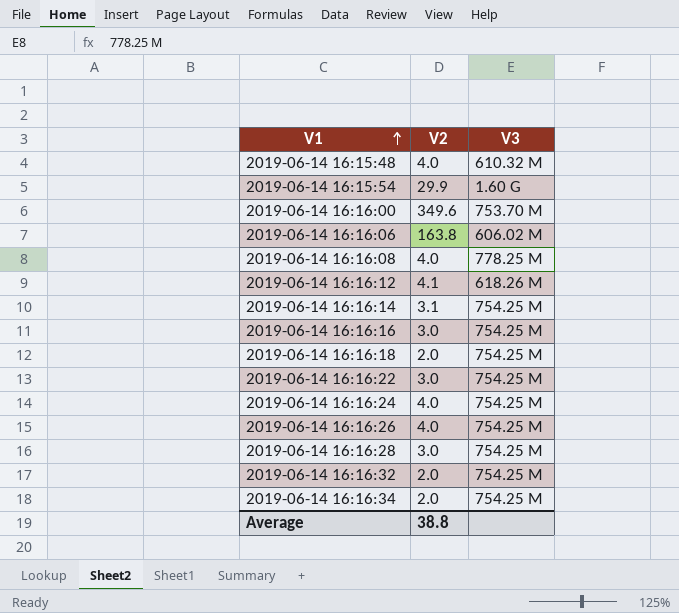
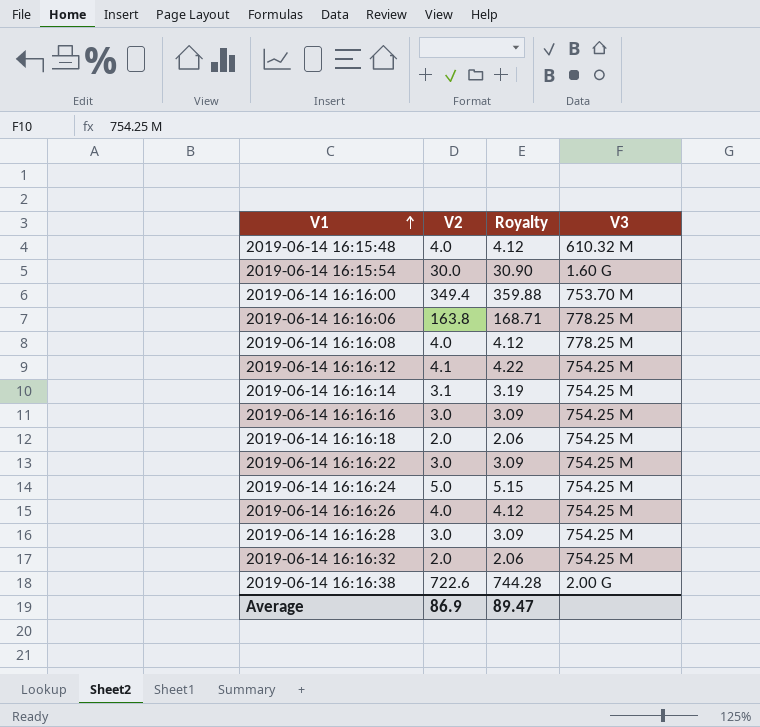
column Royalty | formula: none -> [V2] * 1.03
row 2019-06-14 16:16:34: 2.0 | 754.25 M -> none
2019-06-14 16:15:54 | V2: 29.9 -> 30.0
2019-06-14 16:16:00 | V2: 349.6 -> 349.4
2019-06-14 16:16:06 | V3: 606.02 M -> 778.25 M
2019-06-14 16:16:12 | V3: 618.26 M -> 754.25 M
2019-06-14 16:16:24 | V2: 4.0 -> 5.0
row 2019-06-14 16:16:38: none -> 722.6 | 744.28 | 2.00 G
Average | V2: 38.8 -> 86.9

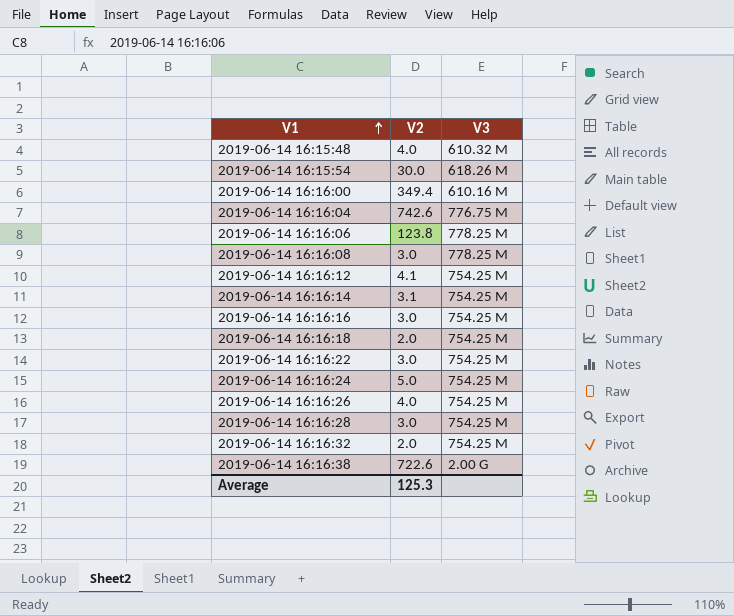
column Royalty | formula: [V2] * 1.03 -> none
2019-06-14 16:15:54 | V3: 1.60 G -> 618.26 M
2019-06-14 16:16:00 | V3: 753.70 M -> 610.16 M
row 2019-06-14 16:16:04: none -> 742.6 | 776.75 M
2019-06-14 16:16:06 | V2: 163.8 -> 123.8
2019-06-14 16:16:08 | V2: 4.0 -> 3.0
Average | V2: 86.9 -> 125.3

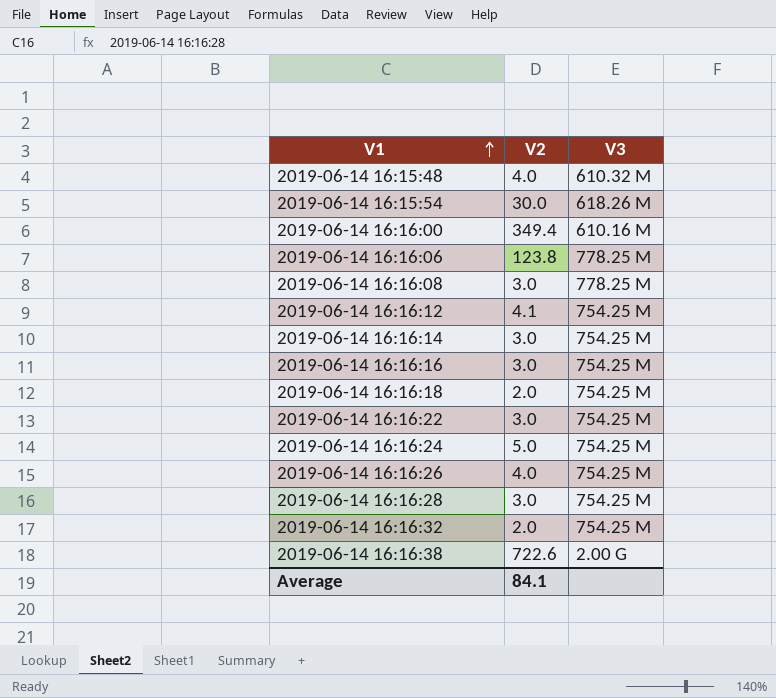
row 2019-06-14 16:16:04: 742.6 | 776.75 M -> none
2019-06-14 16:16:14 | V2: 3.1 -> 3.0
Average | V2: 125.3 -> 84.1

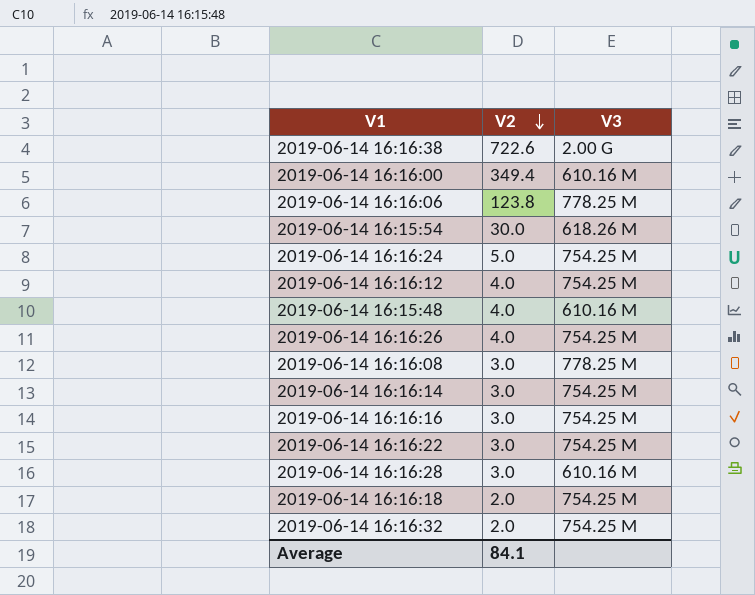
row order: V1 ascending -> V2 descending
2019-06-14 16:16:12 | V2: 4.1 -> 4.0
2019-06-14 16:15:48 | V3: 610.32 M -> 610.16 M
2019-06-14 16:16:28 | V3: 754.25 M -> 610.16 M

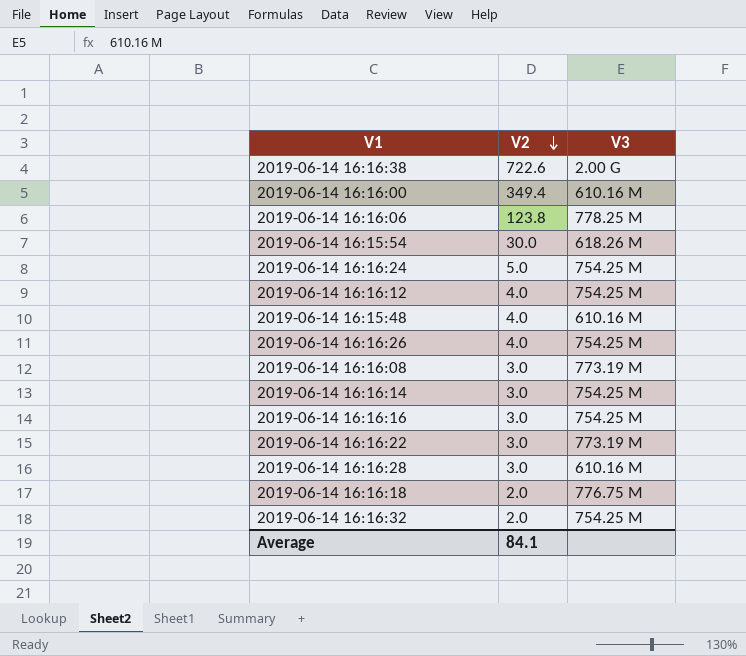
2019-06-14 16:16:08 | V3: 778.25 M -> 773.19 M
2019-06-14 16:16:22 | V3: 754.25 M -> 773.19 M
2019-06-14 16:16:18 | V3: 754.25 M -> 776.75 M

